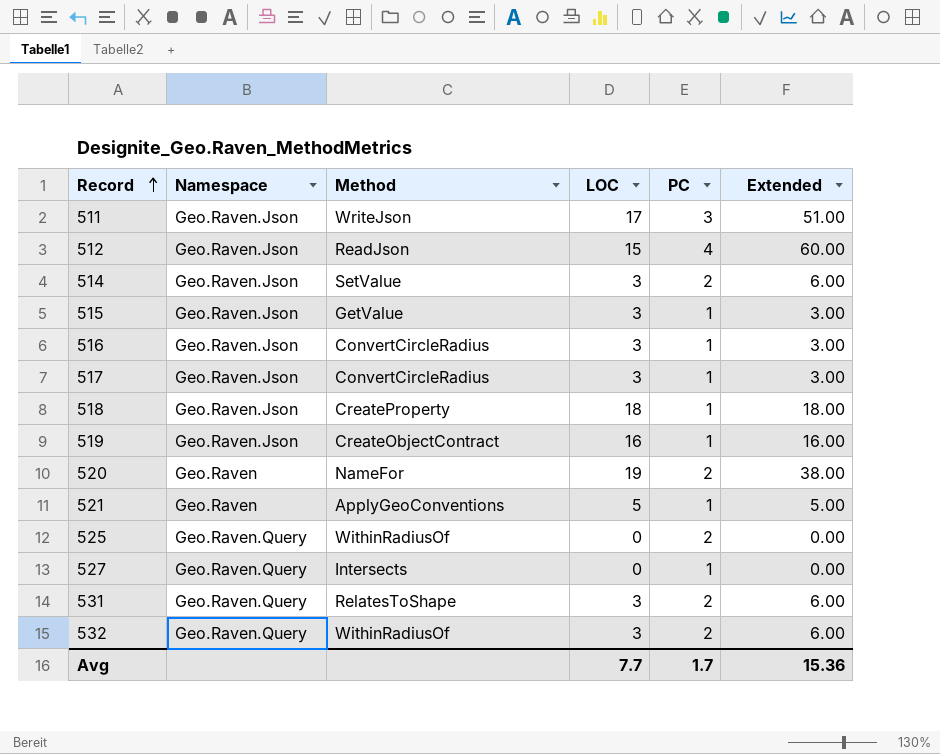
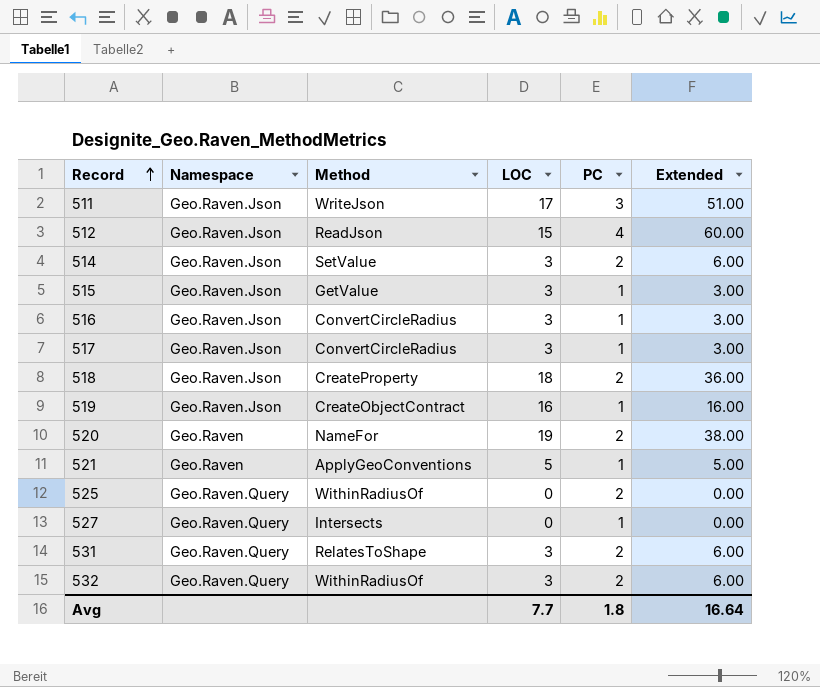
518 | PC: 1 -> 2
518 | Extended: 18.00 -> 36.00
Avg | PC: 1.7 -> 1.8
Avg | Extended: 15.36 -> 16.64

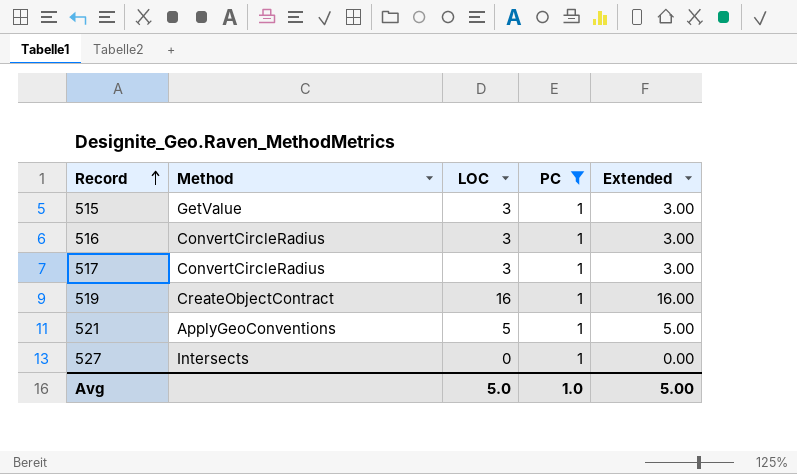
filter: none -> PC = 1
column Namespace | position: 2 -> none
Avg | LOC: 7.7 -> 5.0
Avg | PC: 1.8 -> 1.0
Avg | Extended: 16.64 -> 5.00

